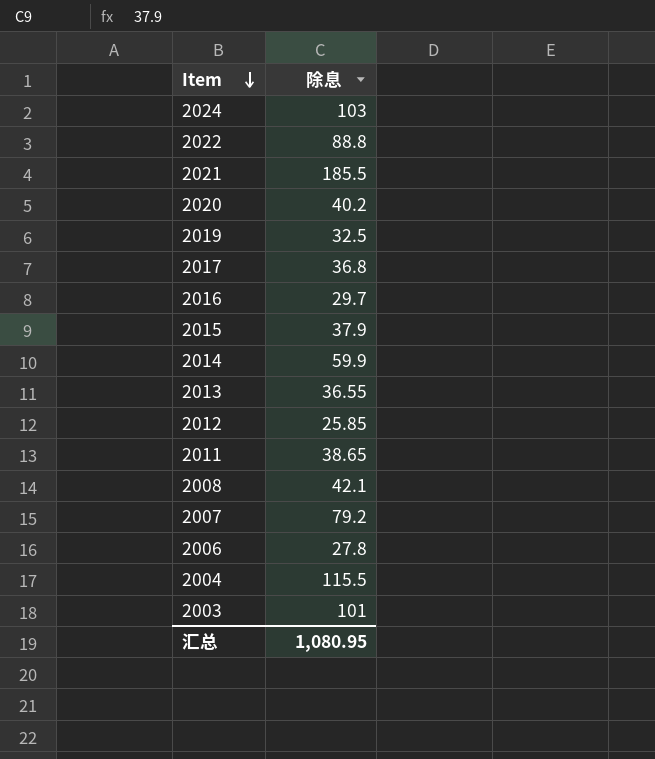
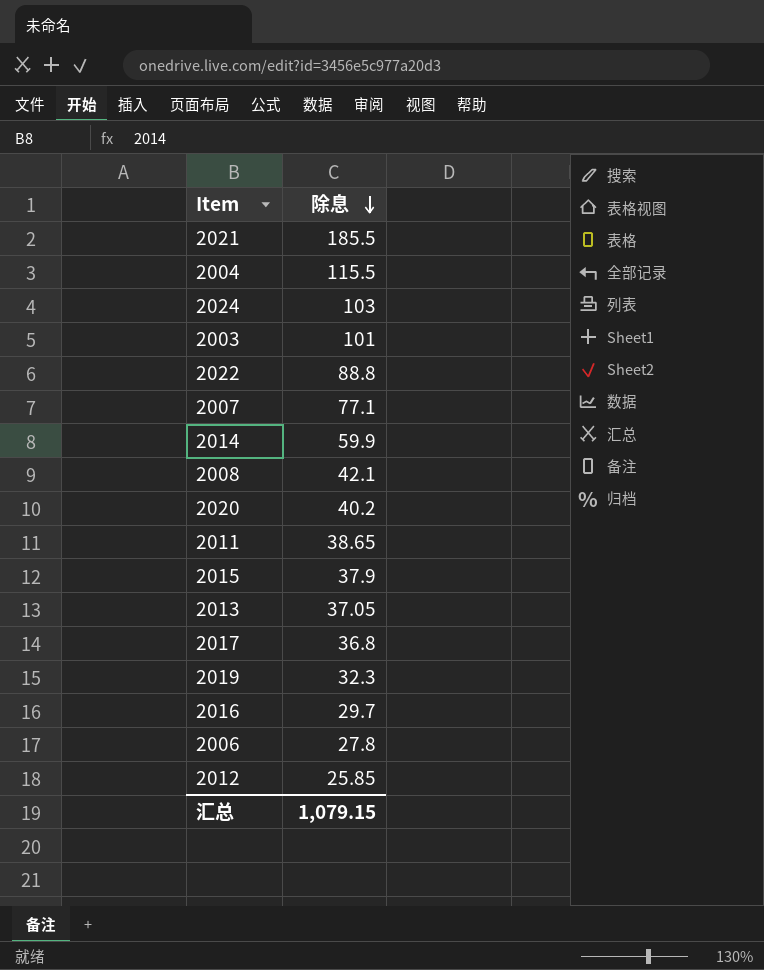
row order: Item descending -> 除息 descending
2007 | 除息: 79.2 -> 77.1
2013 | 除息: 36.55 -> 37.05
2019 | 除息: 32.5 -> 32.3
汇总 | 除息: 1,080.95 -> 1,079.15

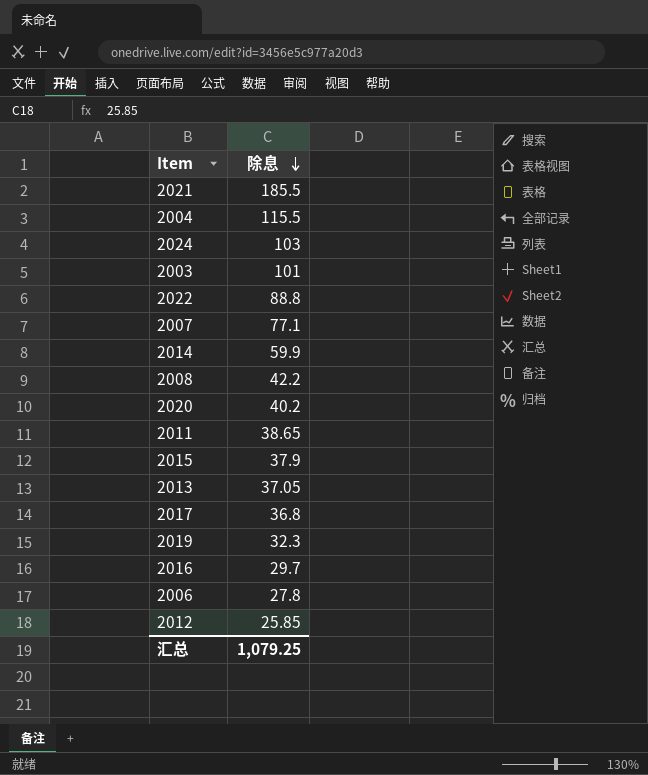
2008 | 除息: 42.1 -> 42.2
汇总 | 除息: 1,079.15 -> 1,079.25

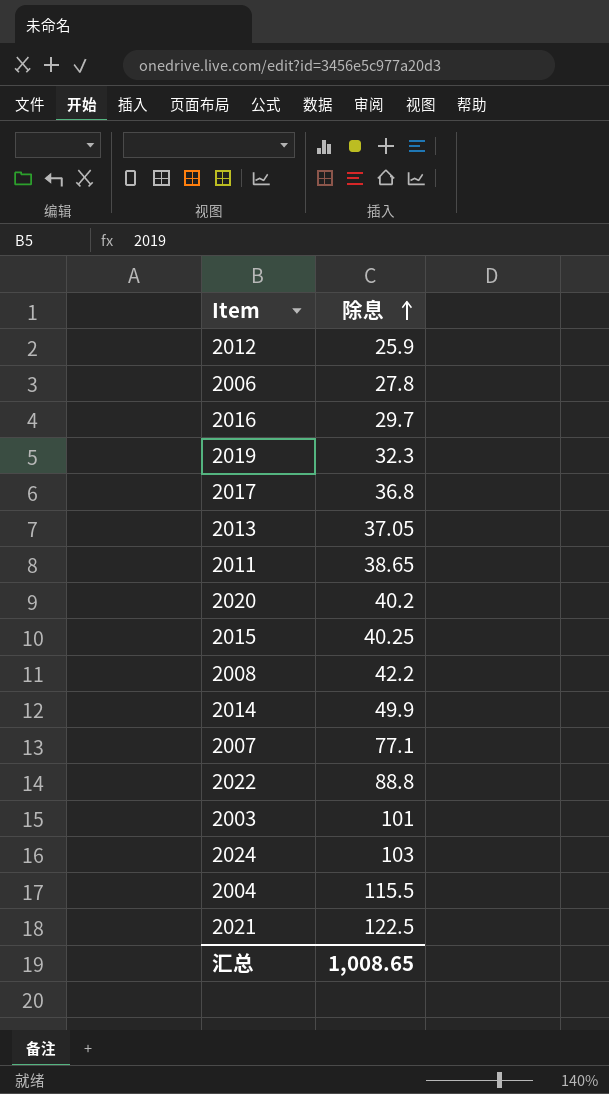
row order: 除息 descending -> 除息 ascending
2012 | 除息: 25.85 -> 25.9
2015 | 除息: 37.9 -> 40.25
2014 | 除息: 59.9 -> 49.9
2021 | 除息: 185.5 -> 122.5
汇总 | 除息: 1,079.25 -> 1,008.65

